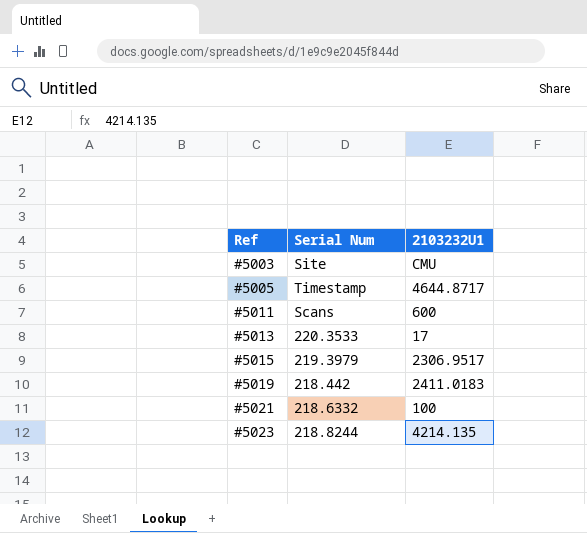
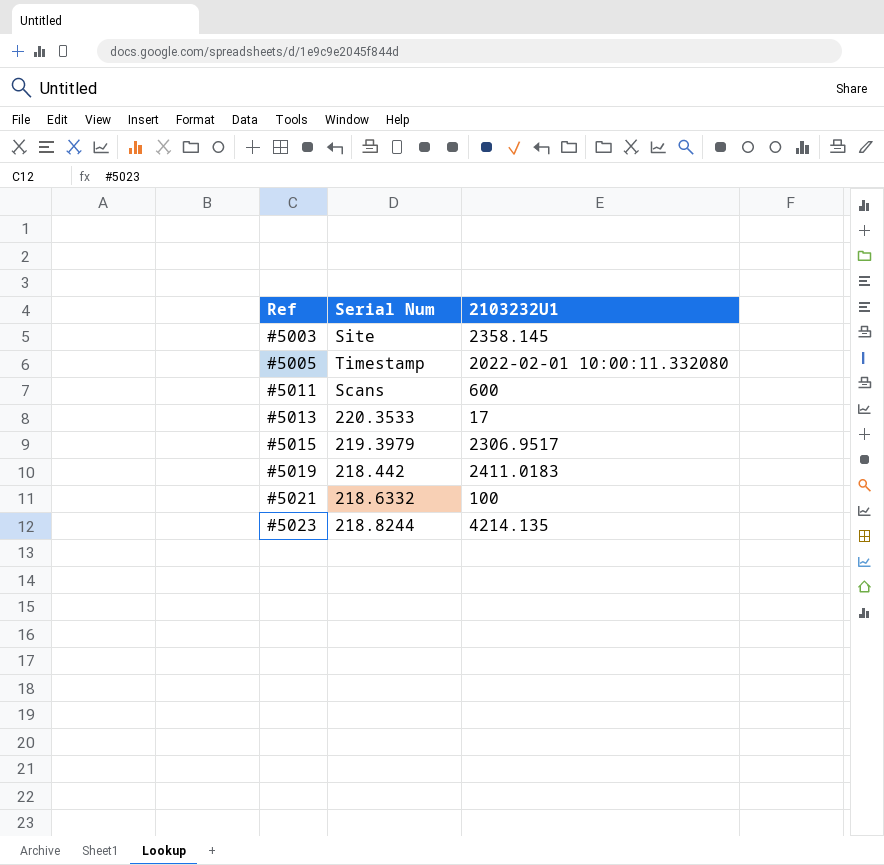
#5003 | 2103232U1: CMU -> 2358.145
#5005 | 2103232U1: 4644.8717 -> 2022-02-01 10:00:11.332080

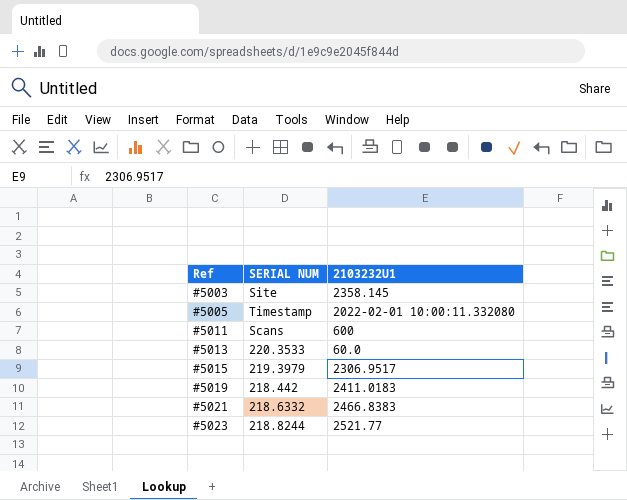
column name: Serial Num -> SERIAL NUM
#5013 | 2103232U1: 17 -> 60.0
#5021 | 2103232U1: 100 -> 2466.8383
#5023 | 2103232U1: 4214.135 -> 2521.77

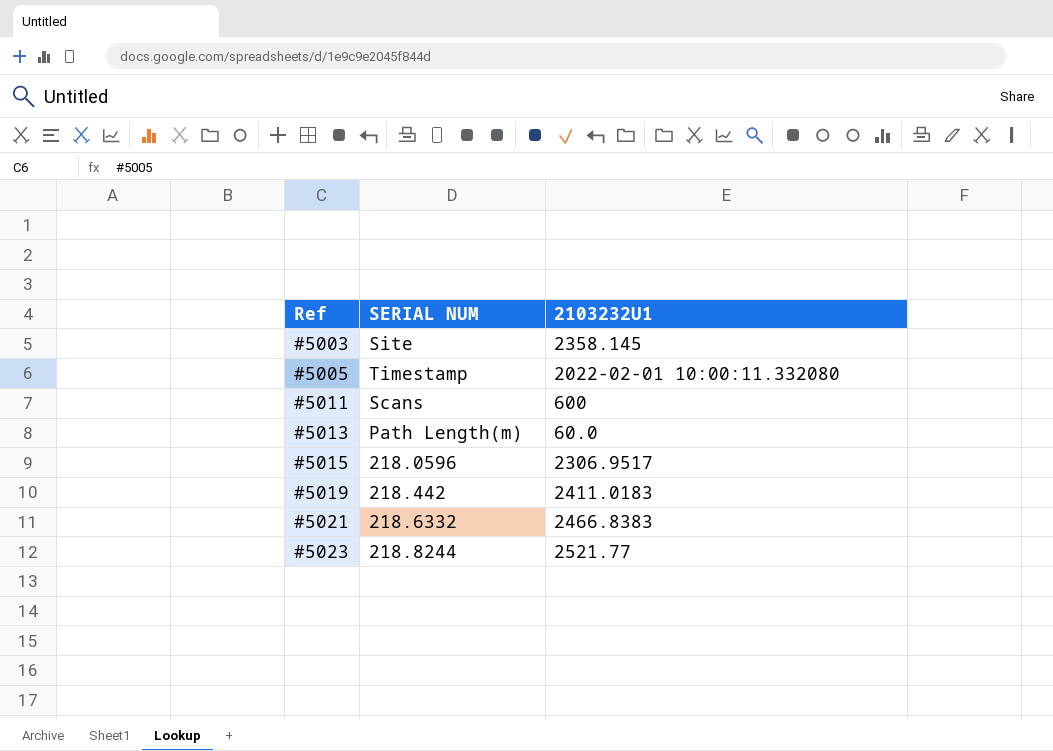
#5013 | SERIAL NUM: 220.3533 -> Path Length(m)
#5015 | SERIAL NUM: 219.3979 -> 218.0596

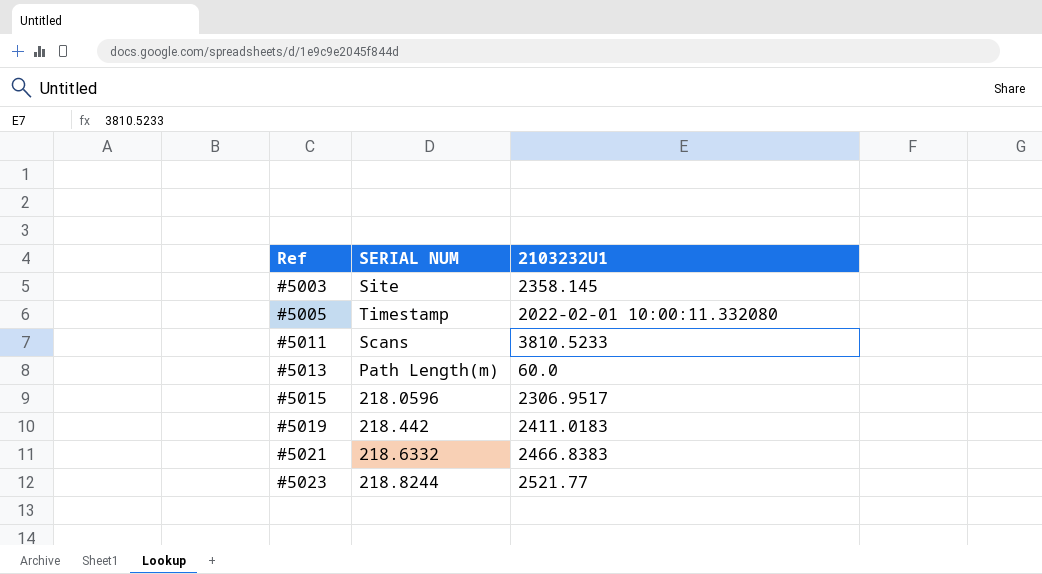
#5011 | 2103232U1: 600 -> 3810.5233

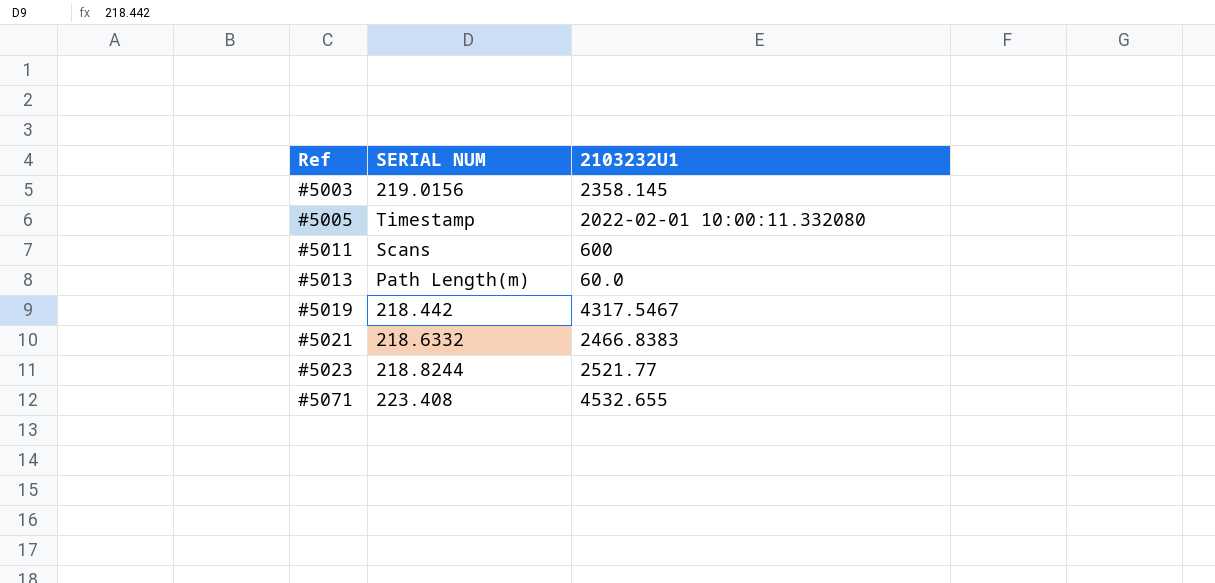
row #5015: 218.0596 | 2306.9517 -> none
#5003 | SERIAL NUM: Site -> 219.0156
#5011 | 2103232U1: 3810.5233 -> 600
#5019 | 2103232U1: 2411.0183 -> 4317.5467
row #5071: none -> 223.408 | 4532.655

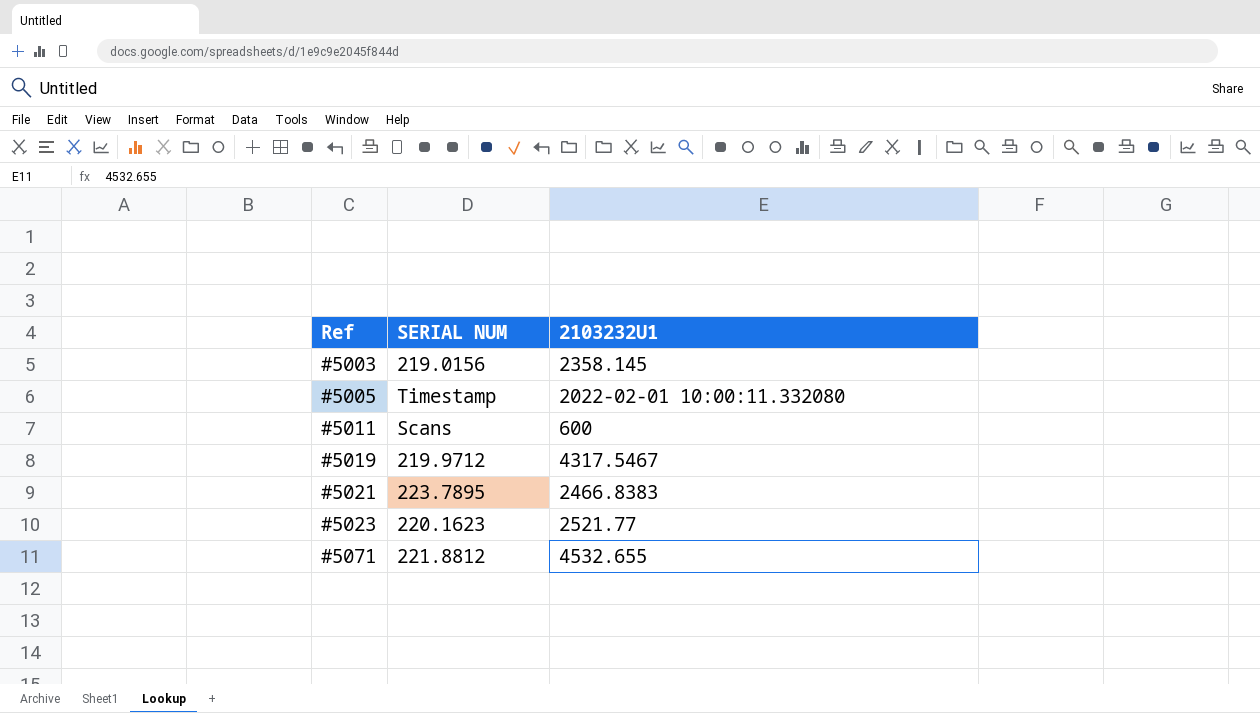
row #5013: Path Length(m) | 60.0 -> none
#5019 | SERIAL NUM: 218.442 -> 219.9712
#5021 | SERIAL NUM: 218.6332 -> 223.7895
#5023 | SERIAL NUM: 218.8244 -> 220.1623
#5071 | SERIAL NUM: 223.408 -> 221.8812

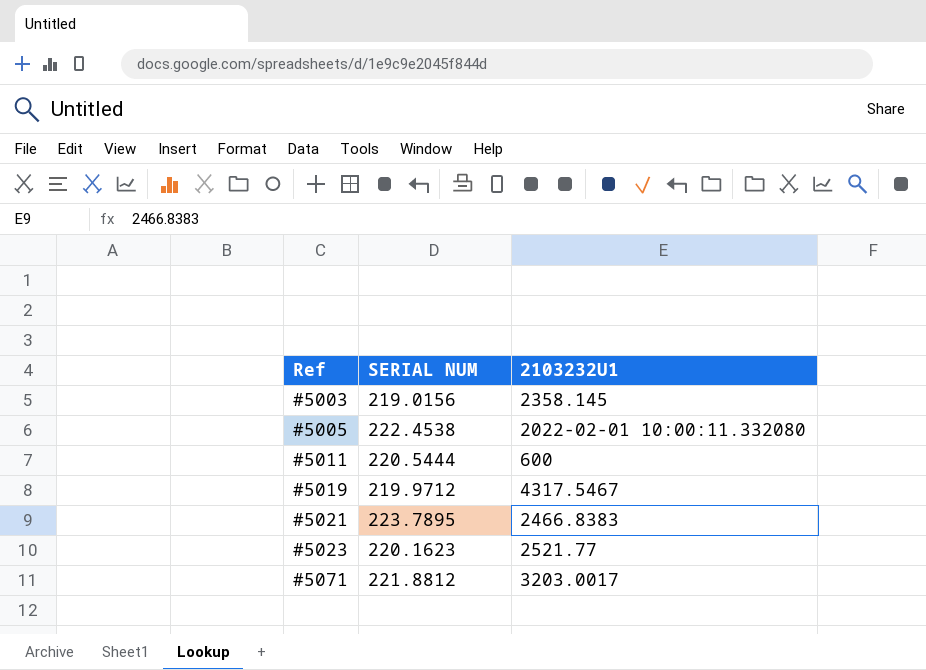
#5005 | SERIAL NUM: Timestamp -> 222.4538
#5011 | SERIAL NUM: Scans -> 220.5444
#5071 | 2103232U1: 4532.655 -> 3203.0017

